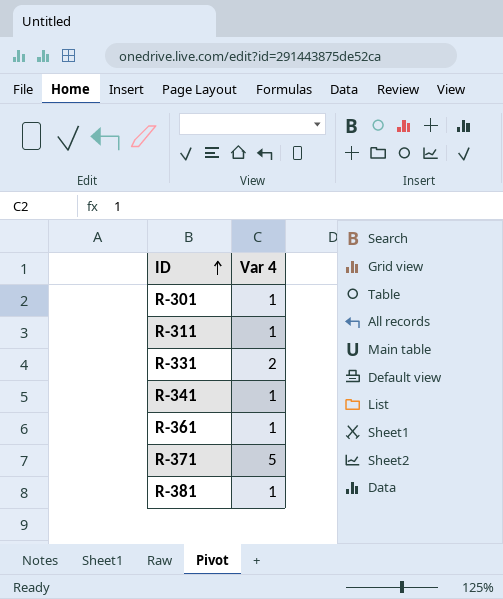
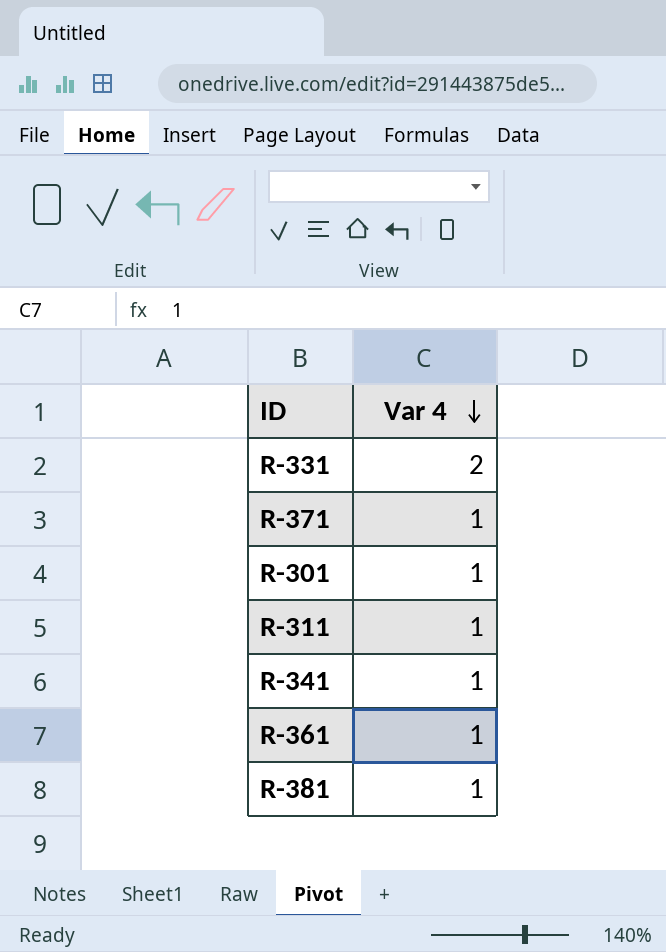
row order: ID ascending -> Var 4 descending
R-371 | Var 4: 5 -> 1

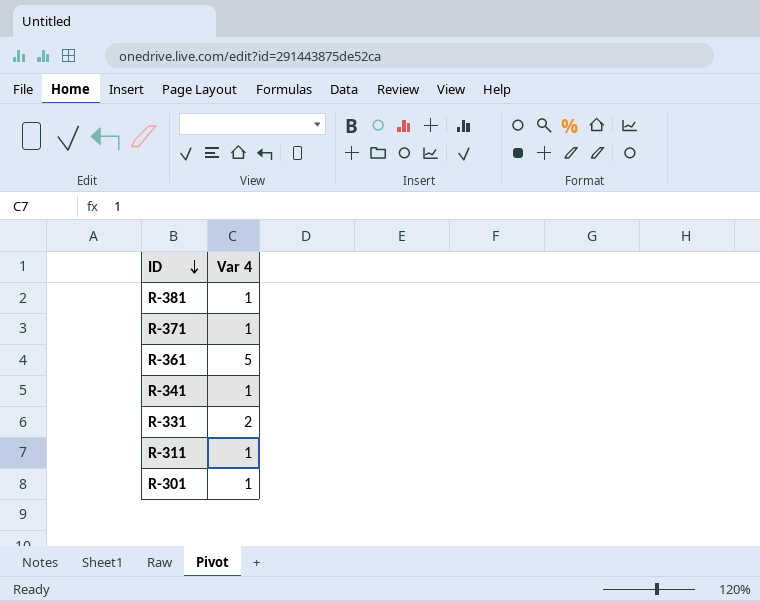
row order: Var 4 descending -> ID descending
R-361 | Var 4: 1 -> 5

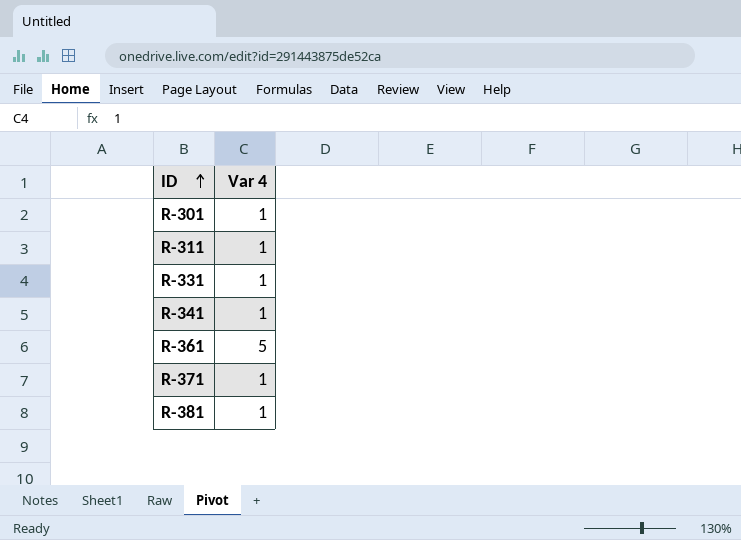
row order: ID descending -> ID ascending
R-331 | Var 4: 2 -> 1

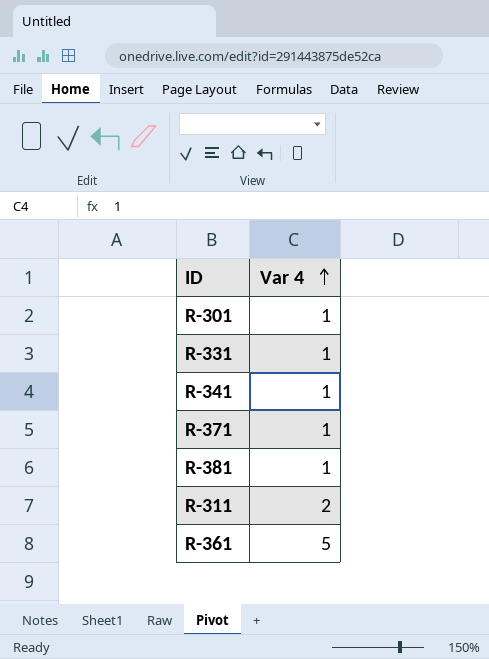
row order: ID ascending -> Var 4 ascending
R-311 | Var 4: 1 -> 2

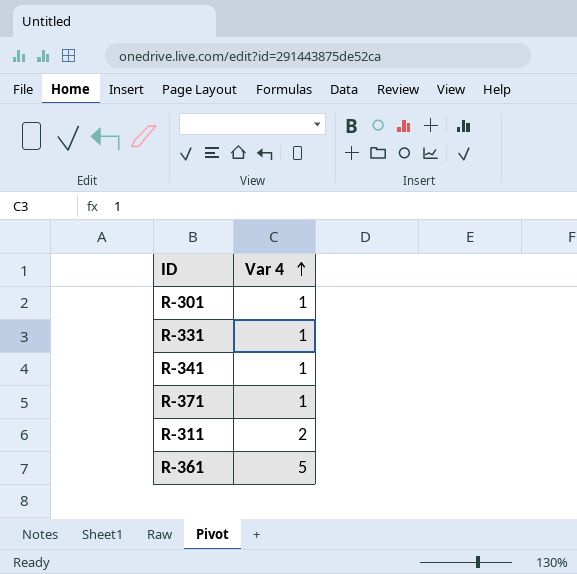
row R-381: 1 -> none

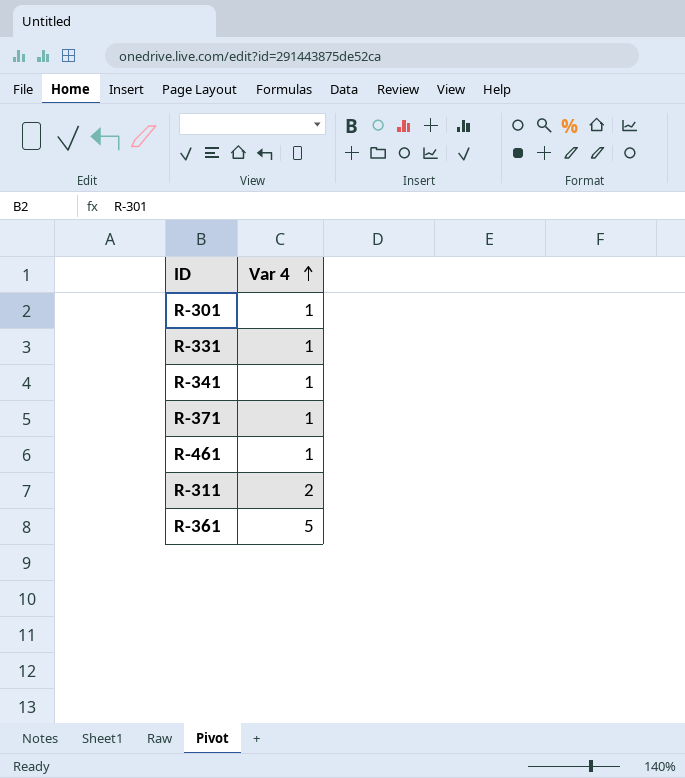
row R-461: none -> 1

